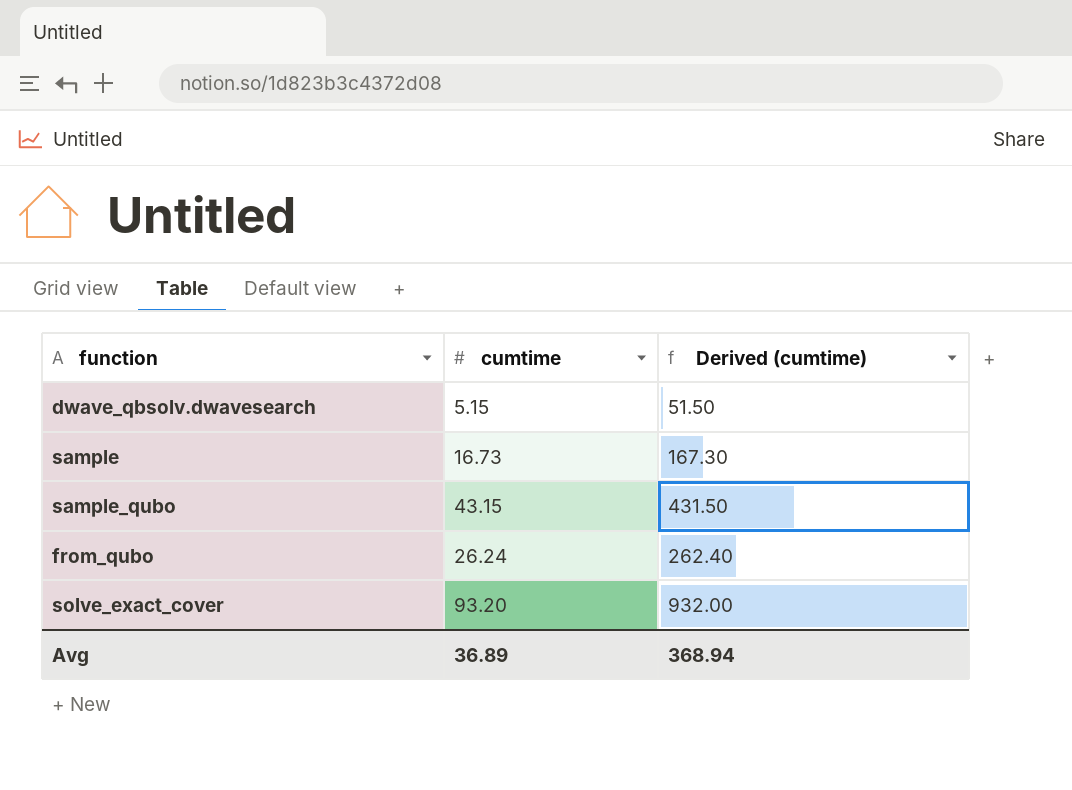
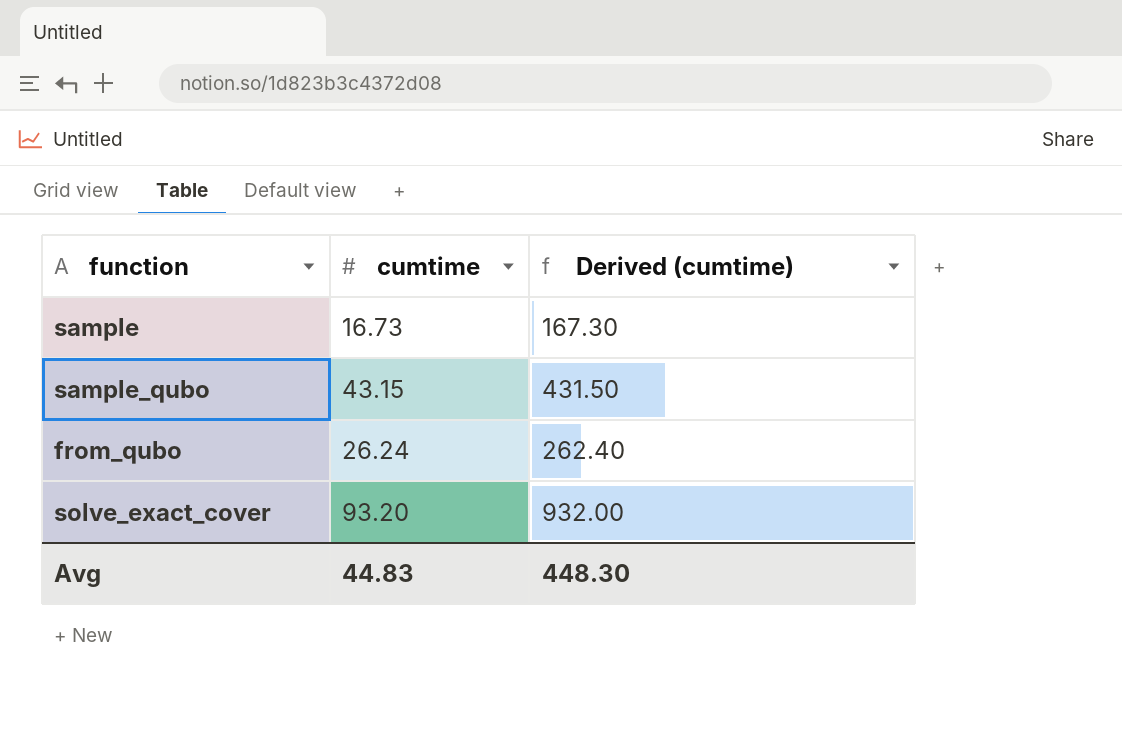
row dwave_qbsolv.dwavesearch: 5.15 | 51.50 -> none
Avg | cumtime: 36.89 -> 44.83
Avg | Derived (cumtime): 368.94 -> 448.30

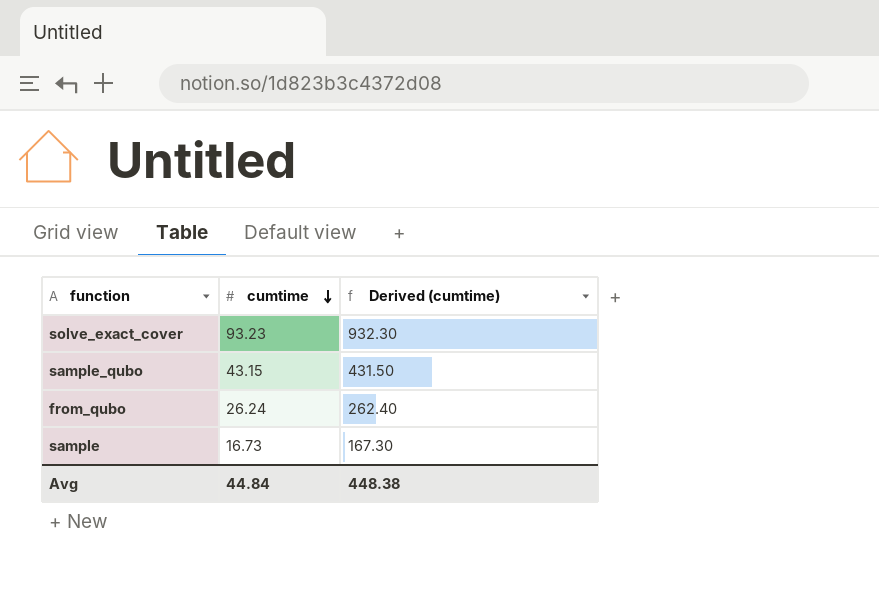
row order: none -> cumtime descending
solve_exact_cover | cumtime: 93.20 -> 93.23
solve_exact_cover | Derived (cumtime): 932.00 -> 932.30
Avg | cumtime: 44.83 -> 44.84
Avg | Derived (cumtime): 448.30 -> 448.38

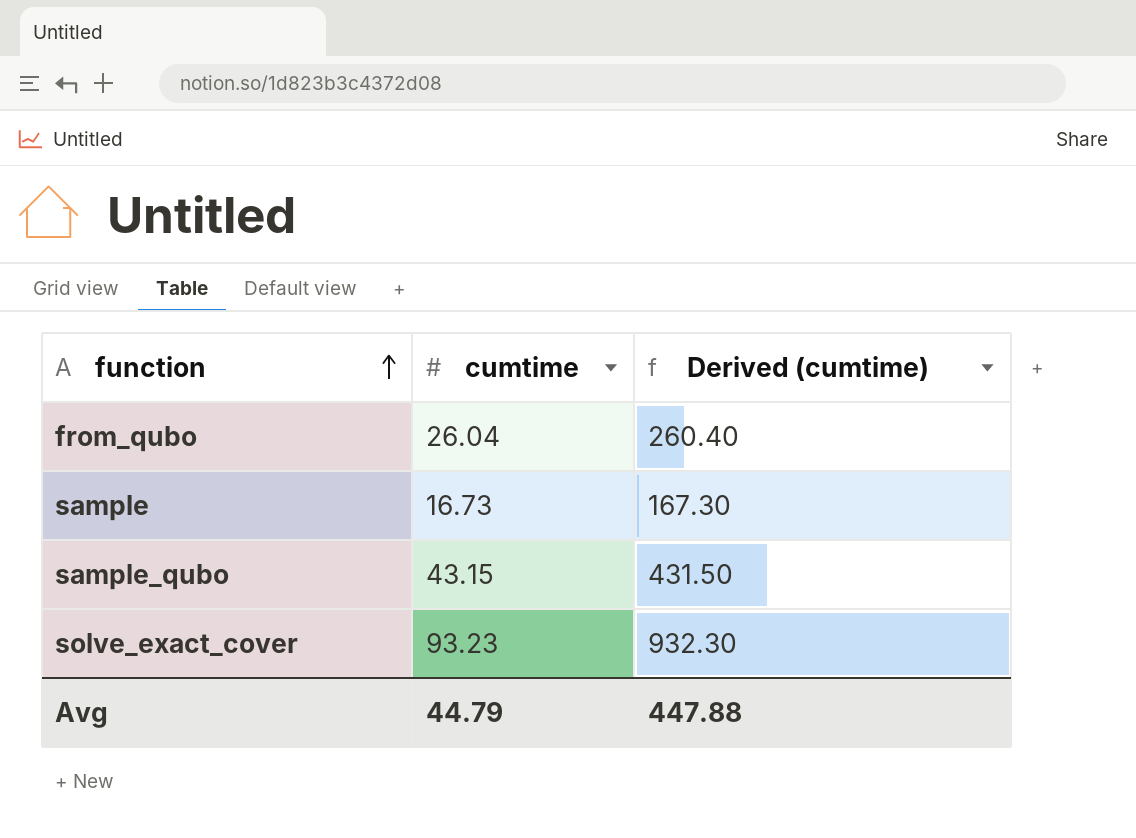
row order: cumtime descending -> function ascending
from_qubo | cumtime: 26.24 -> 26.04
from_qubo | Derived (cumtime): 262.40 -> 260.40
Avg | cumtime: 44.84 -> 44.79
Avg | Derived (cumtime): 448.38 -> 447.88

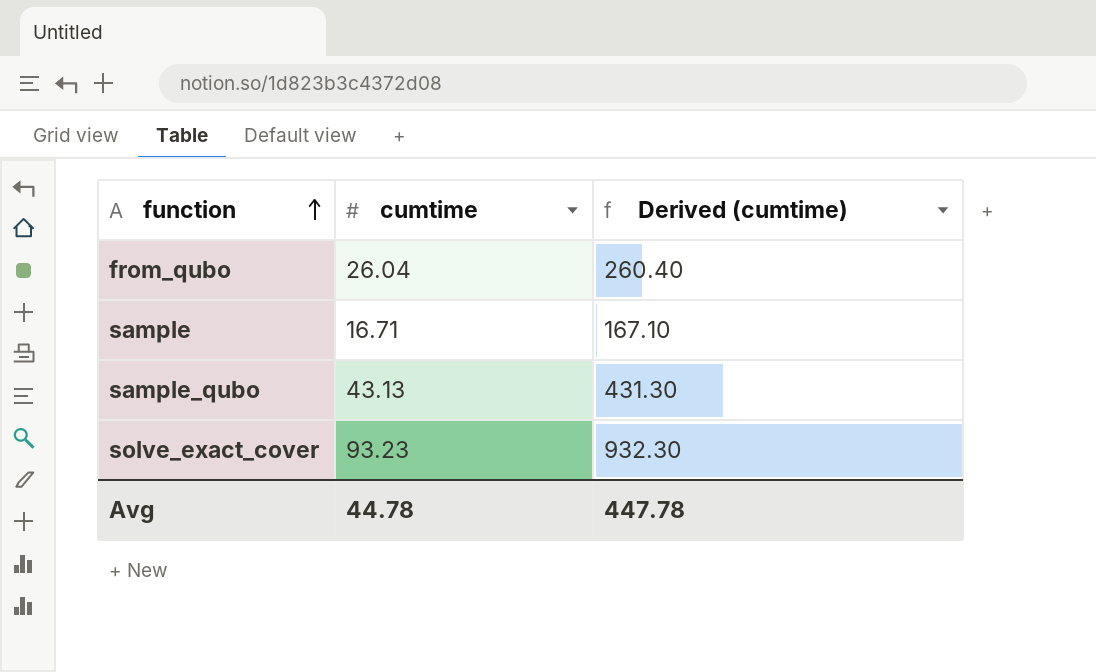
sample | cumtime: 16.73 -> 16.71
sample | Derived (cumtime): 167.30 -> 167.10
sample_qubo | cumtime: 43.15 -> 43.13
sample_qubo | Derived (cumtime): 431.50 -> 431.30
Avg | cumtime: 44.79 -> 44.78
Avg | Derived (cumtime): 447.88 -> 447.78

